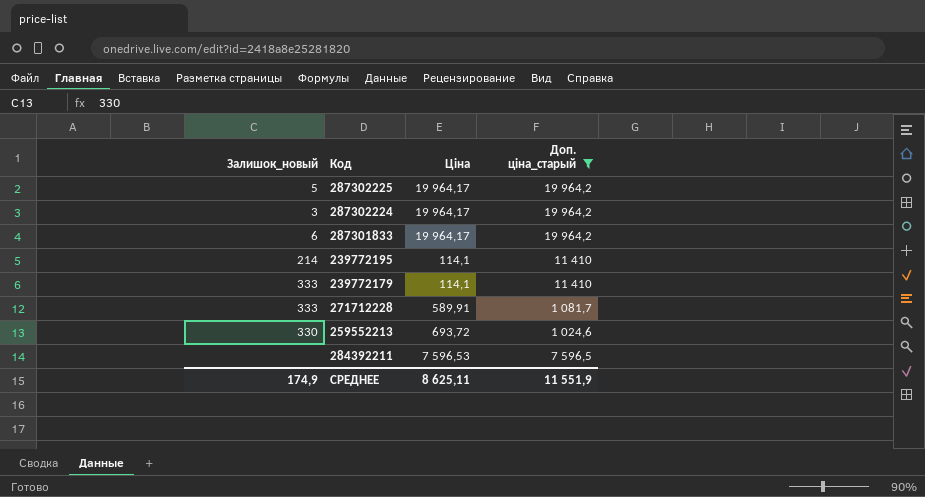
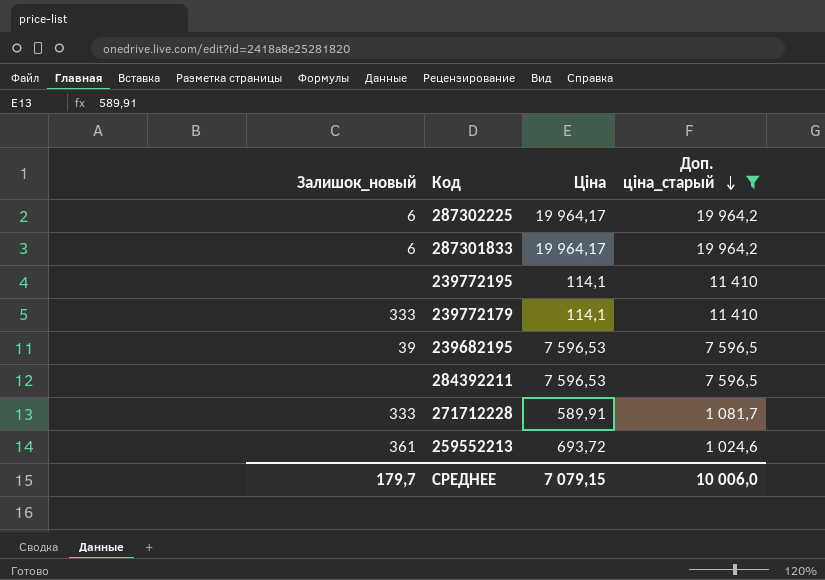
row order: none -> Доп. ціна_старый descending
row 287302224: 3 | 19 964,17 | 19 964,2 -> none
287302225 | Залишок_новый: 5 -> 6
239772195 | Залишок_новый: 214 -> none
row 239682195: none -> 39 | 7 596,53 | 7 596,5
259552213 | Залишок_новый: 330 -> 361
СРЕДНЕЕ | Залишок_новый: 174,9 -> 179,7
СРЕДНЕЕ | Ціна: 8 625,11 -> 7 079,15
СРЕДНЕЕ | Доп. ціна_старый: 11 551,9 -> 10 006,0

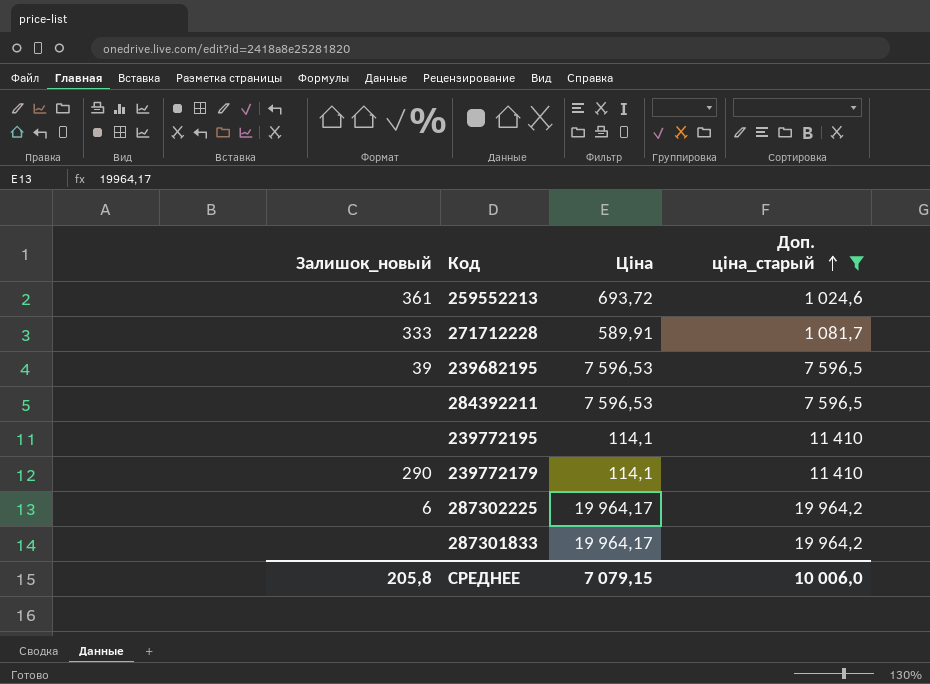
row order: Доп. ціна_старый descending -> Доп. ціна_старый ascending
239772179 | Залишок_новый: 333 -> 290
287301833 | Залишок_новый: 6 -> none
СРЕДНЕЕ | Залишок_новый: 179,7 -> 205,8

